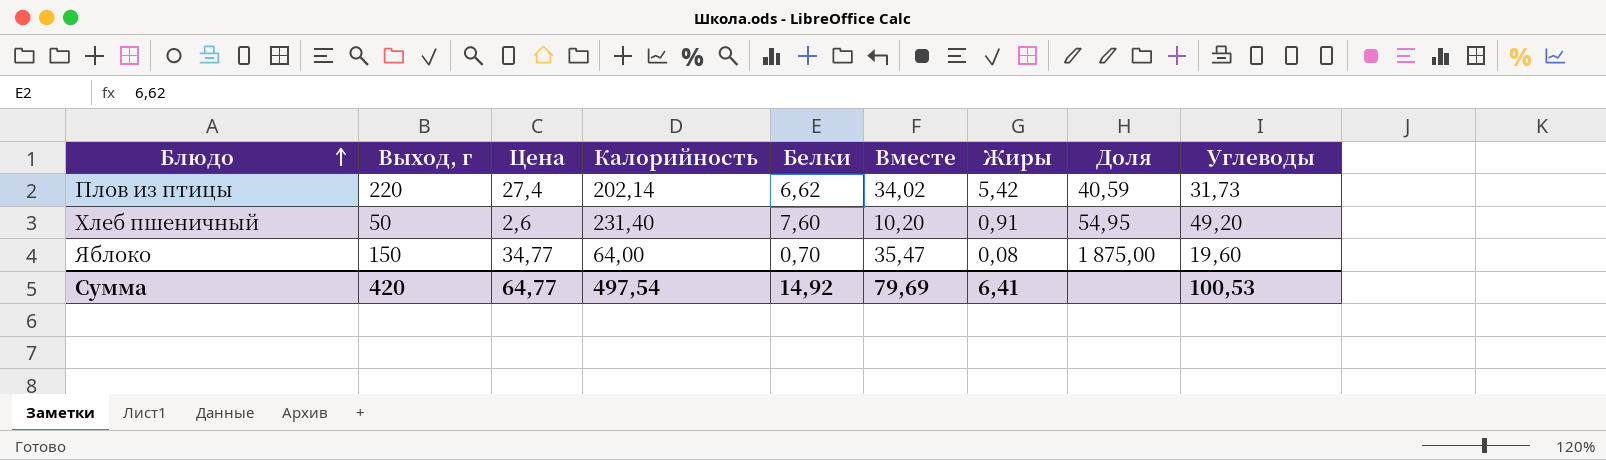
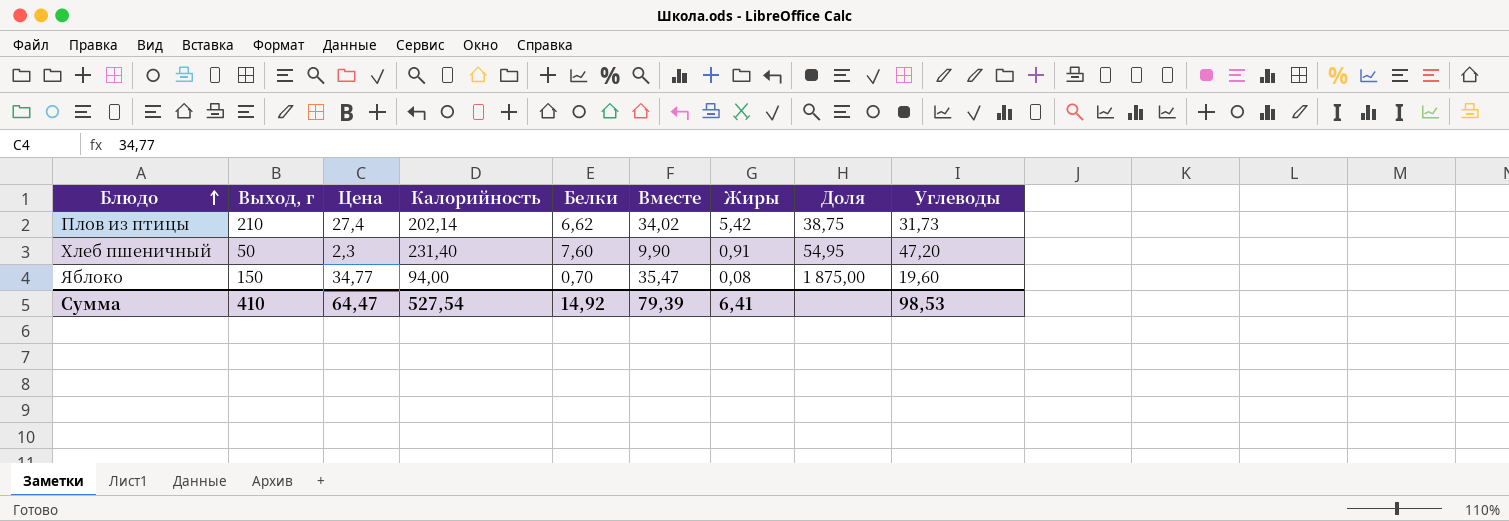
Плов из птицы | Выход, г: 220 -> 210
Плов из птицы | Доля: 40,59 -> 38,75
Хлеб пшеничный | Цена: 2,6 -> 2,3
Хлеб пшеничный | Вместе: 10,20 -> 9,90
Хлеб пшеничный | Углеводы: 49,20 -> 47,20
Яблоко | Калорийность: 64,00 -> 94,00
Сумма | Выход, г: 420 -> 410
Сумма | Цена: 64,77 -> 64,47
Сумма | Калорийность: 497,54 -> 527,54
Сумма | Вместе: 79,69 -> 79,39
Сумма | Углеводы: 100,53 -> 98,53

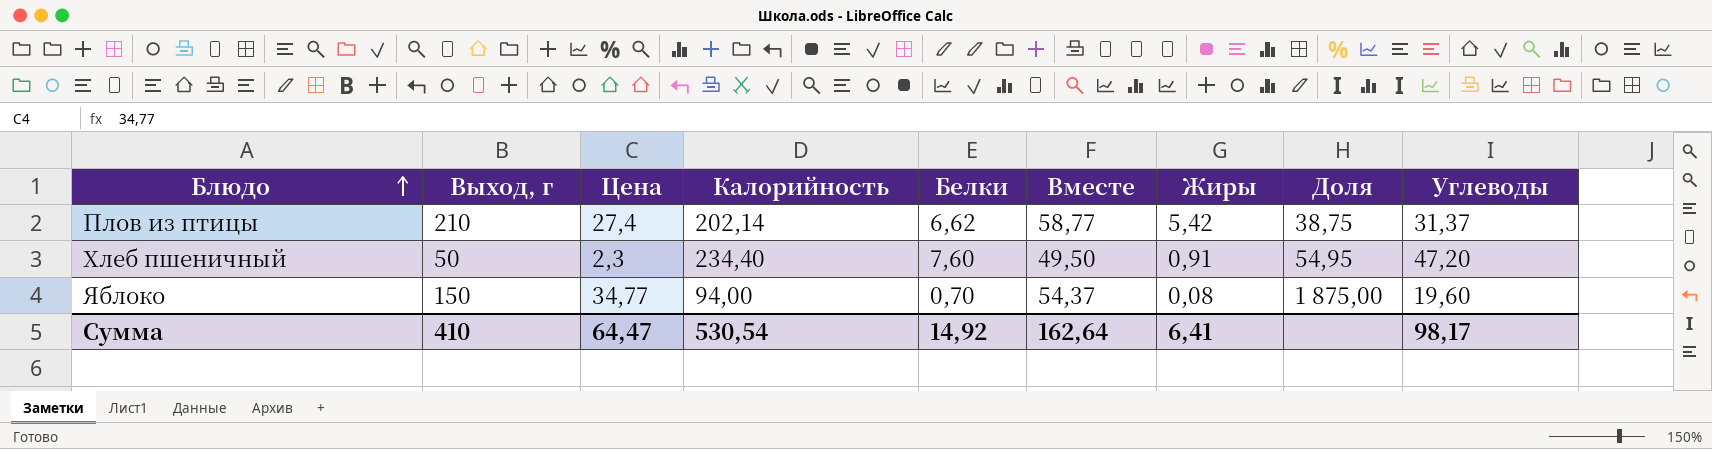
column Вместе | formula: [Цена] + [Белки] -> [Цена] + [Углеводы]
Плов из птицы | Углеводы: 31,73 -> 31,37
Хлеб пшеничный | Калорийность: 231,40 -> 234,40
Сумма | Калорийность: 527,54 -> 530,54
Сумма | Вместе: 79,39 -> 162,64
Сумма | Углеводы: 98,53 -> 98,17

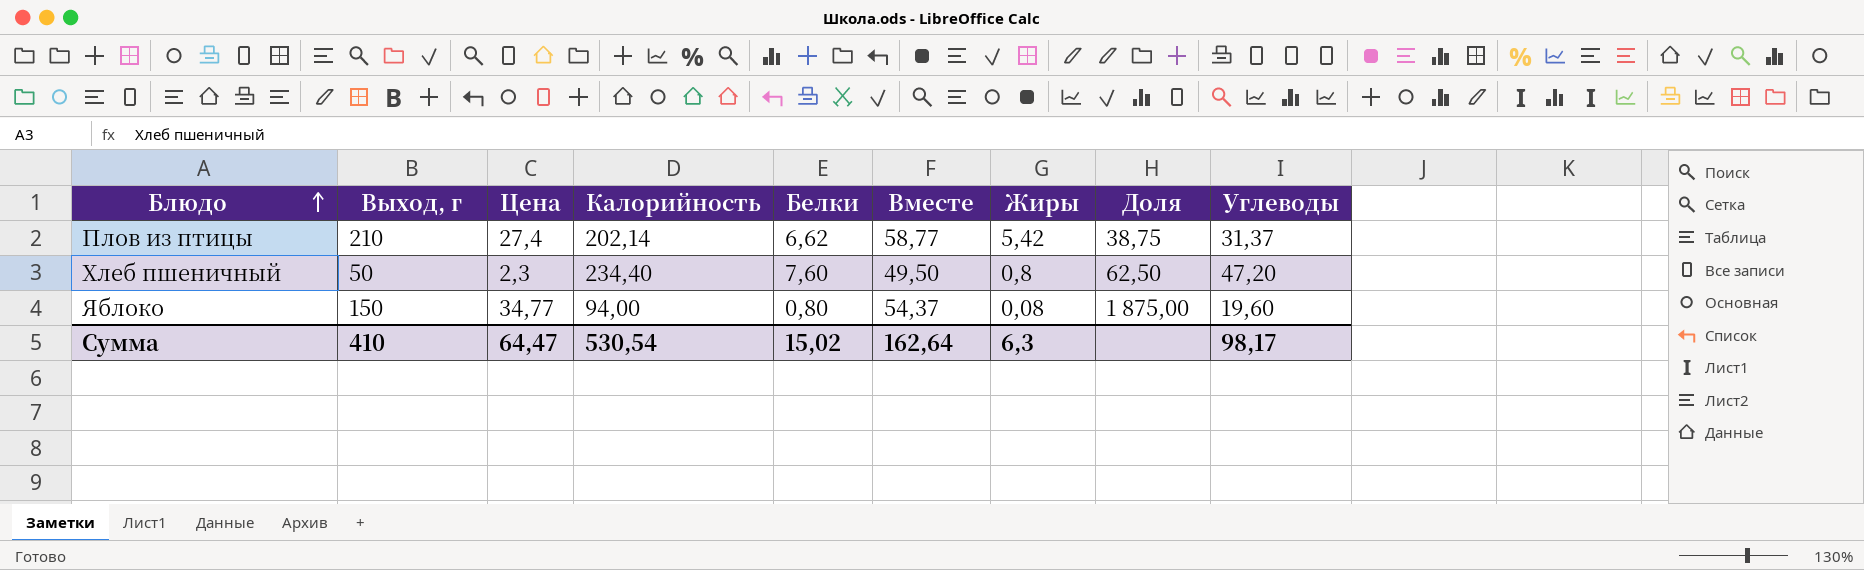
Хлеб пшеничный | Жиры: 0,91 -> 0,8
Хлеб пшеничный | Доля: 54,95 -> 62,50
Яблоко | Белки: 0,70 -> 0,80
Сумма | Белки: 14,92 -> 15,02
Сумма | Жиры: 6,41 -> 6,3

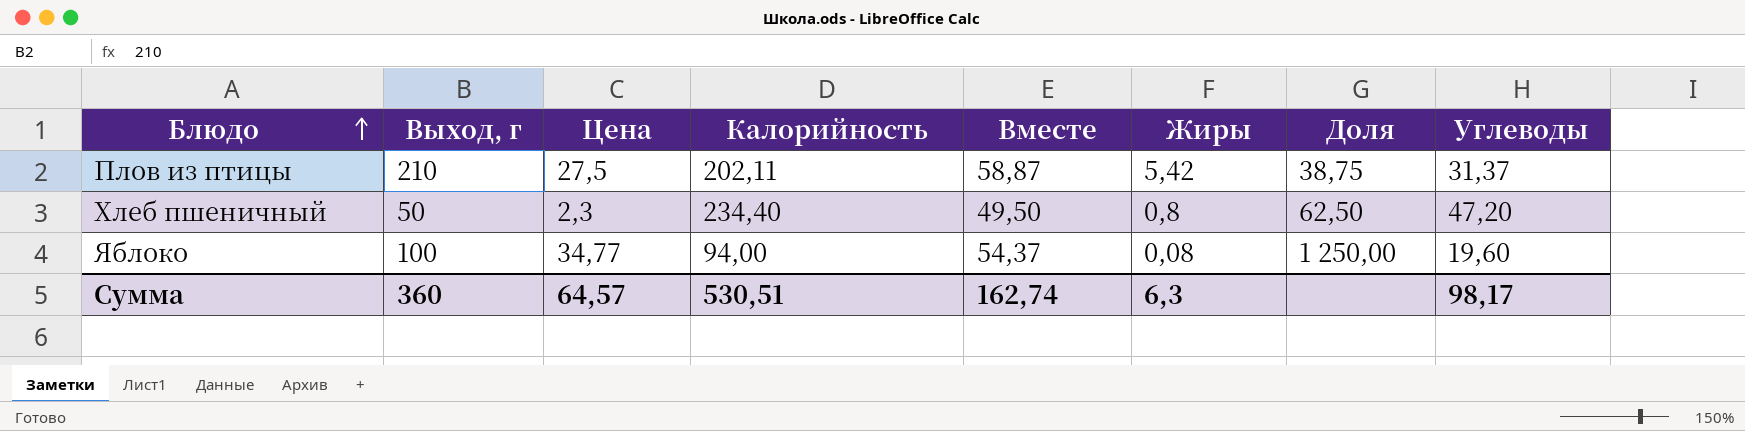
column Белки | position: 5 -> none
Плов из птицы | Цена: 27,4 -> 27,5
Плов из птицы | Калорийность: 202,14 -> 202,11
Плов из птицы | Вместе: 58,77 -> 58,87
Яблоко | Выход, г: 150 -> 100
Яблоко | Доля: 1 875,00 -> 1 250,00
Сумма | Выход, г: 410 -> 360
Сумма | Цена: 64,47 -> 64,57
Сумма | Калорийность: 530,54 -> 530,51
Сумма | Вместе: 162,64 -> 162,74

